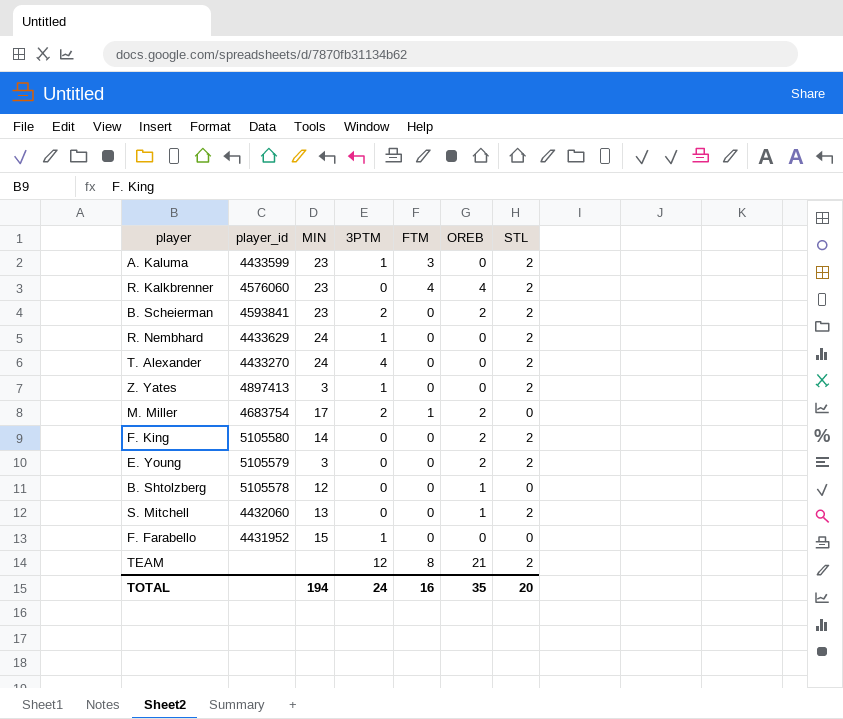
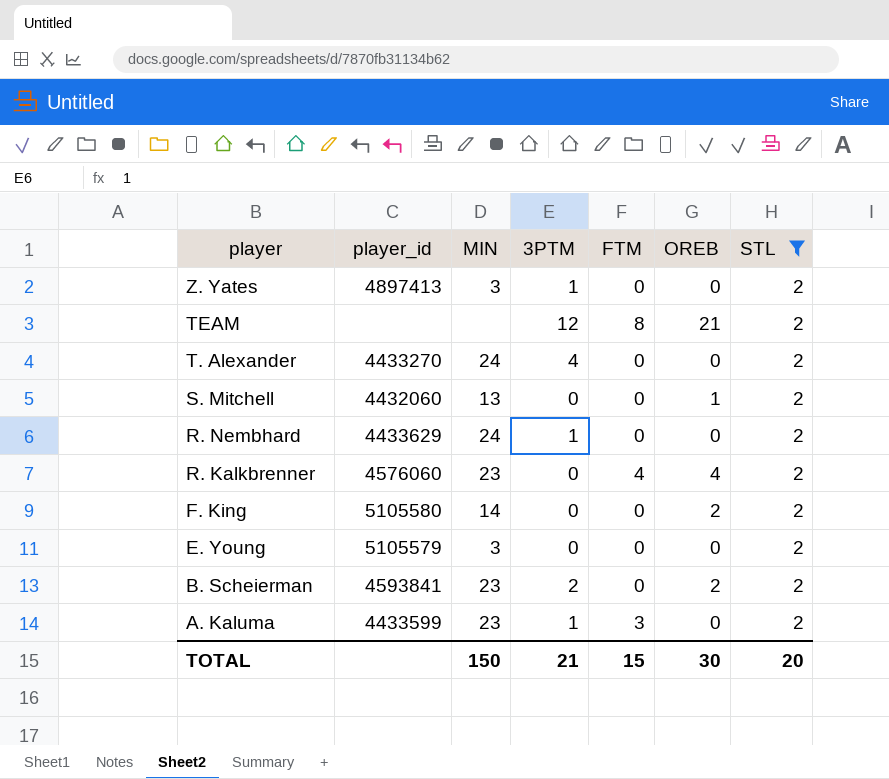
filter: none -> STL = 2
row order: none -> player descending
E. Young | OREB: 2 -> 0
TOTAL | MIN: 194 -> 150
TOTAL | 3PTM: 24 -> 21
TOTAL | FTM: 16 -> 15
TOTAL | OREB: 35 -> 30

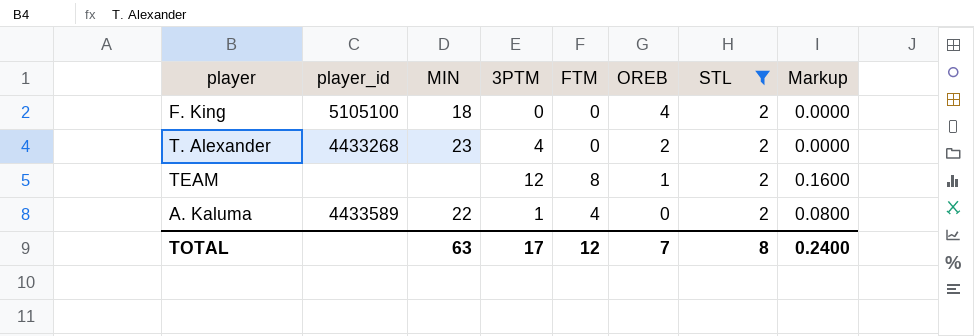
row order: player descending -> OREB descending
column Markup | formula: none -> [FTM] * 0.02
row Z. Yates: 4897413 | 3 | 1 | 0 | 0 | 2 -> none
row S. Mitchell: 4432060 | 13 | 0 | 0 | 1 | 2 -> none
row R. Nembhard: 4433629 | 24 | 1 | 0 | 0 | 2 -> none
row R. Kalkbrenner: 4576060 | 23 | 0 | 4 | 4 | 2 -> none
row E. Young: 5105579 | 3 | 0 | 0 | 0 | 2 -> none
row B. Scheierman: 4593841 | 23 | 2 | 0 | 2 | 2 -> none
F. King | player_id: 5105580 -> 5105100
F. King | MIN: 14 -> 18
F. King | OREB: 2 -> 4
T. Alexander | player_id: 4433270 -> 4433268
T. Alexander | MIN: 24 -> 23
T. Alexander | OREB: 0 -> 2
TEAM | OREB: 21 -> 1
A. Kaluma | player_id: 4433599 -> 4433589
A. Kaluma | MIN: 23 -> 22
A. Kaluma | FTM: 3 -> 4
TOTAL | MIN: 150 -> 63
TOTAL | 3PTM: 21 -> 17
TOTAL | FTM: 15 -> 12
TOTAL | OREB: 30 -> 7
TOTAL | STL: 20 -> 8

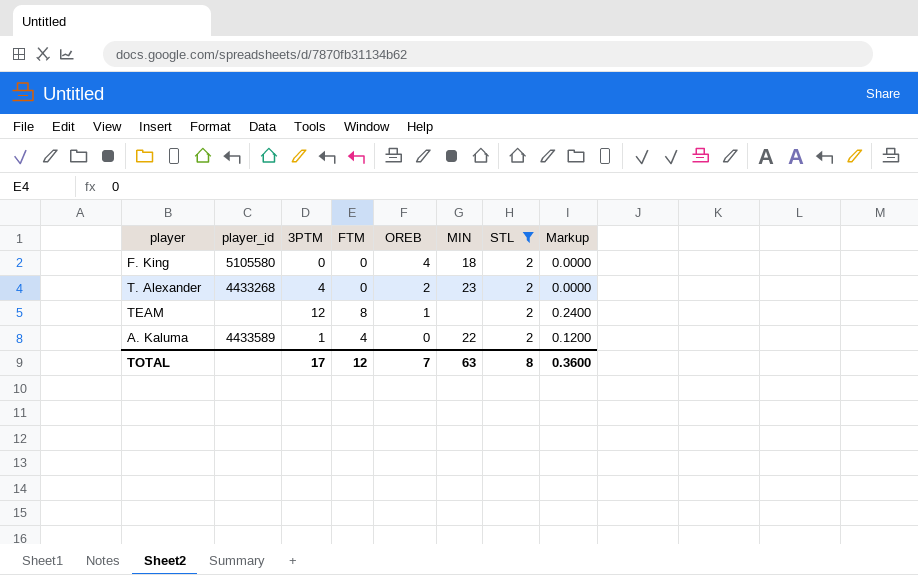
column MIN | position: 3 -> 6
column Markup | formula: [FTM] * 0.02 -> [FTM] * 0.03
F. King | player_id: 5105100 -> 5105580
TOTAL | Markup: 0.2400 -> 0.3600

